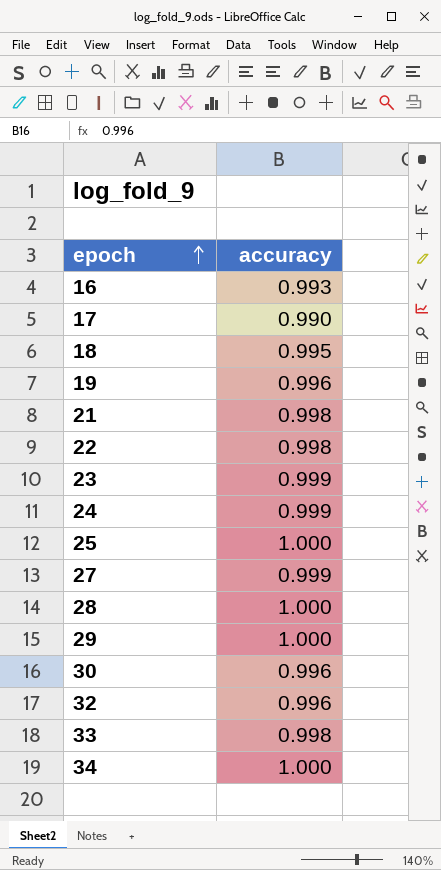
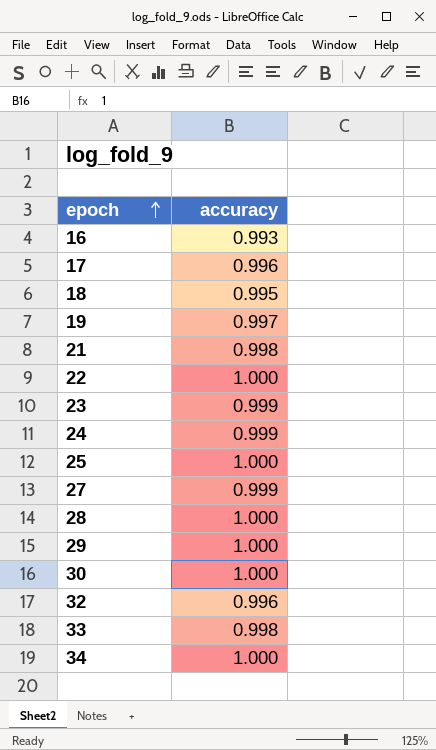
17 | accuracy: 0.990 -> 0.996
19 | accuracy: 0.996 -> 0.997
22 | accuracy: 0.998 -> 1.000
30 | accuracy: 0.996 -> 1.000

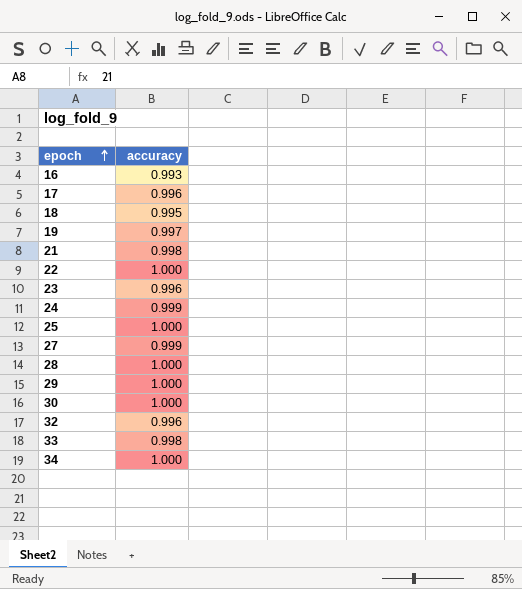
23 | accuracy: 0.999 -> 0.996

